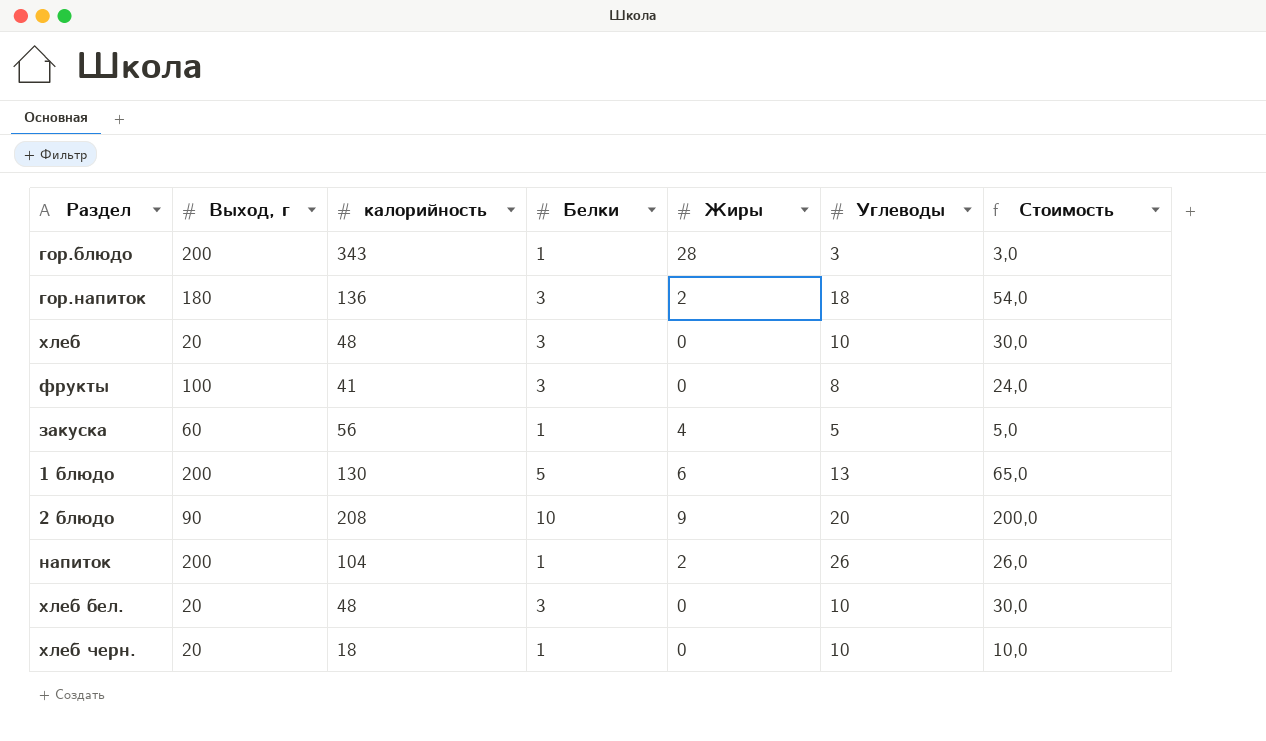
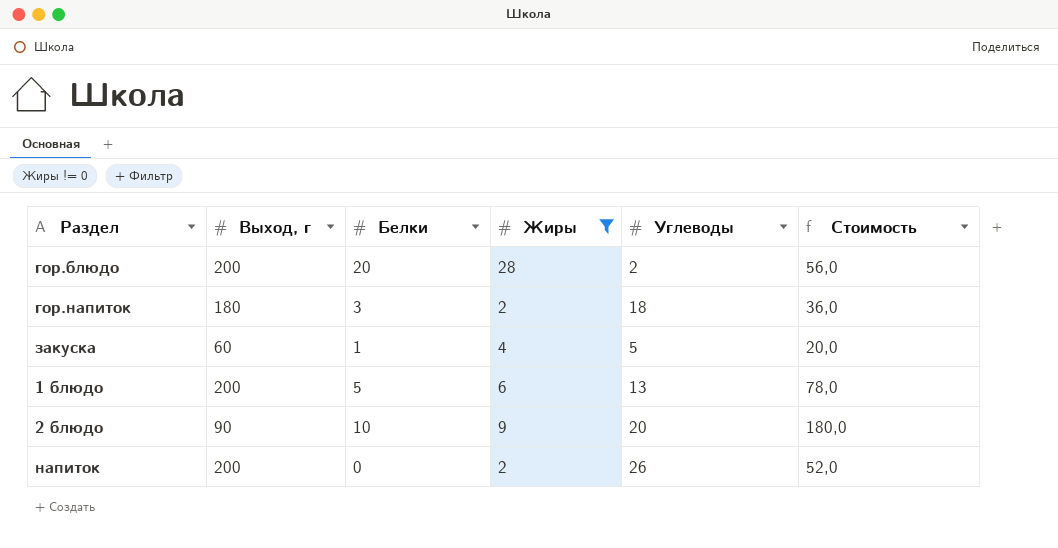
filter: none -> Жиры != 0
column калорийность | position: 3 -> none
column Стоимость | formula: [Белки] * [Углеводы] -> [Жиры] * [Углеводы]
гор.блюдо | Белки: 1 -> 20
гор.блюдо | Углеводы: 3 -> 2
напиток | Белки: 1 -> 0

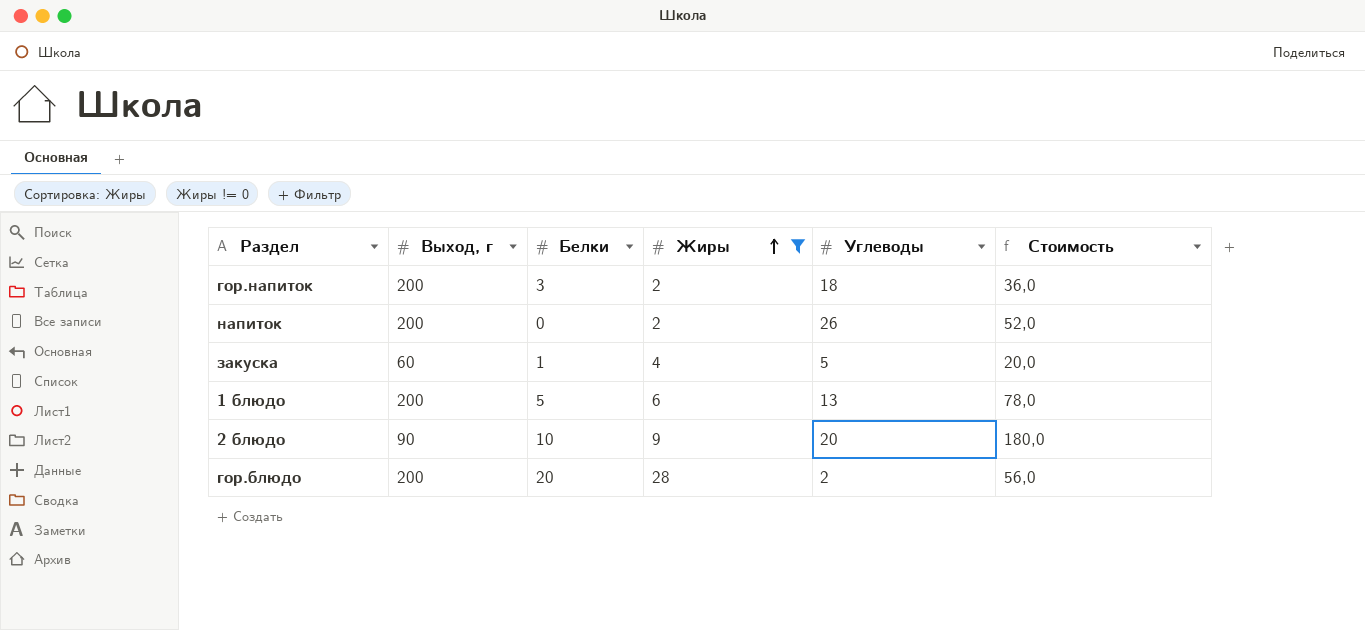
row order: none -> Жиры ascending
гор.напиток | Выход, г: 180 -> 200

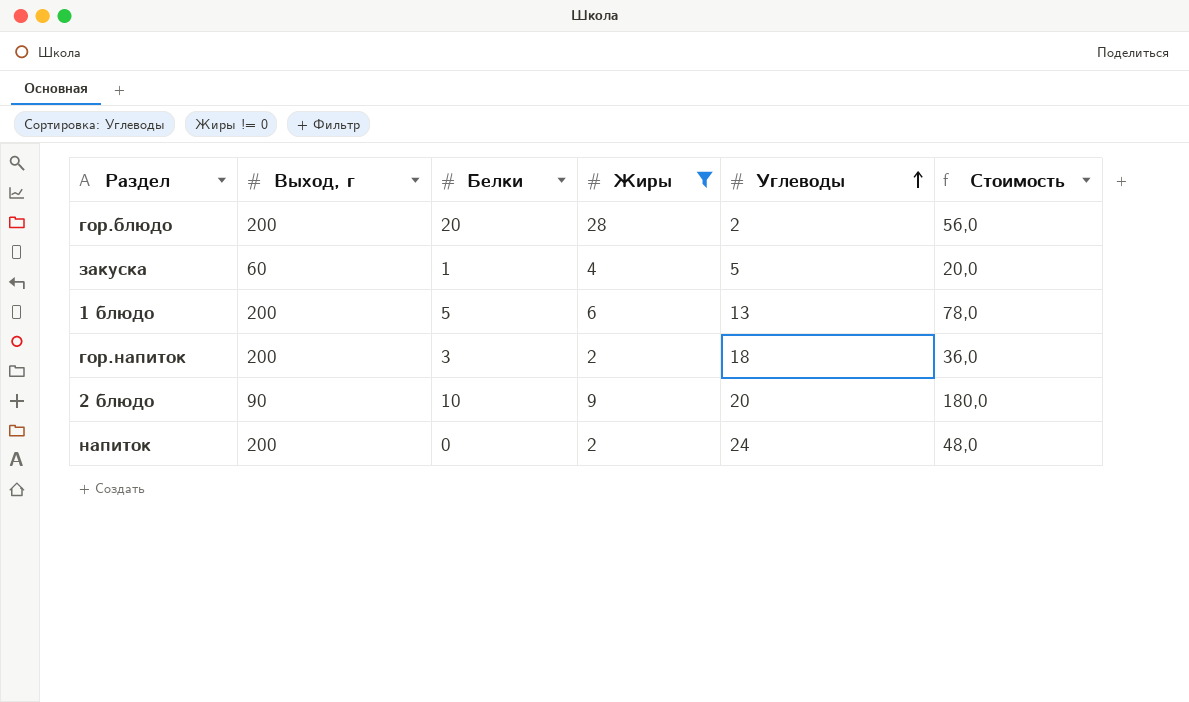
row order: Жиры ascending -> Углеводы ascending
напиток | Углеводы: 26 -> 24
напиток | Стоимость: 52,0 -> 48,0

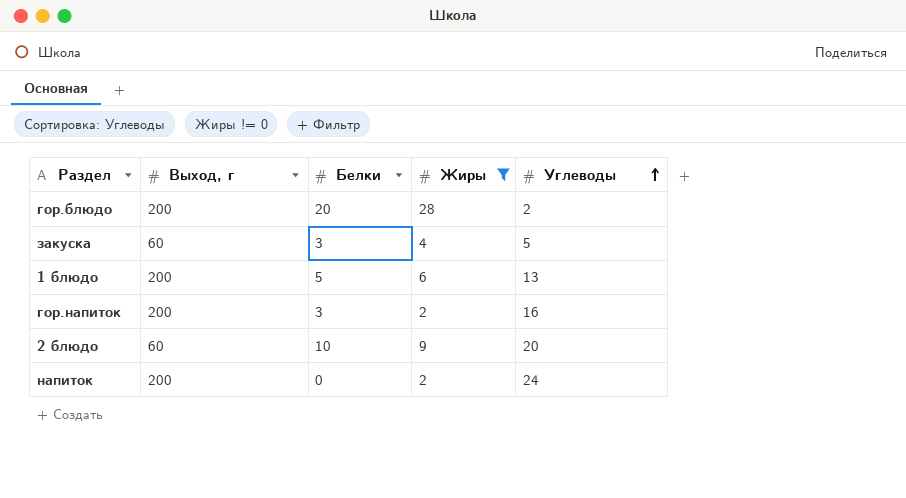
column Стоимость | formula: [Жиры] * [Углеводы] -> none
закуска | Белки: 1 -> 3
гор.напиток | Углеводы: 18 -> 16
2 блюдо | Выход, г: 90 -> 60

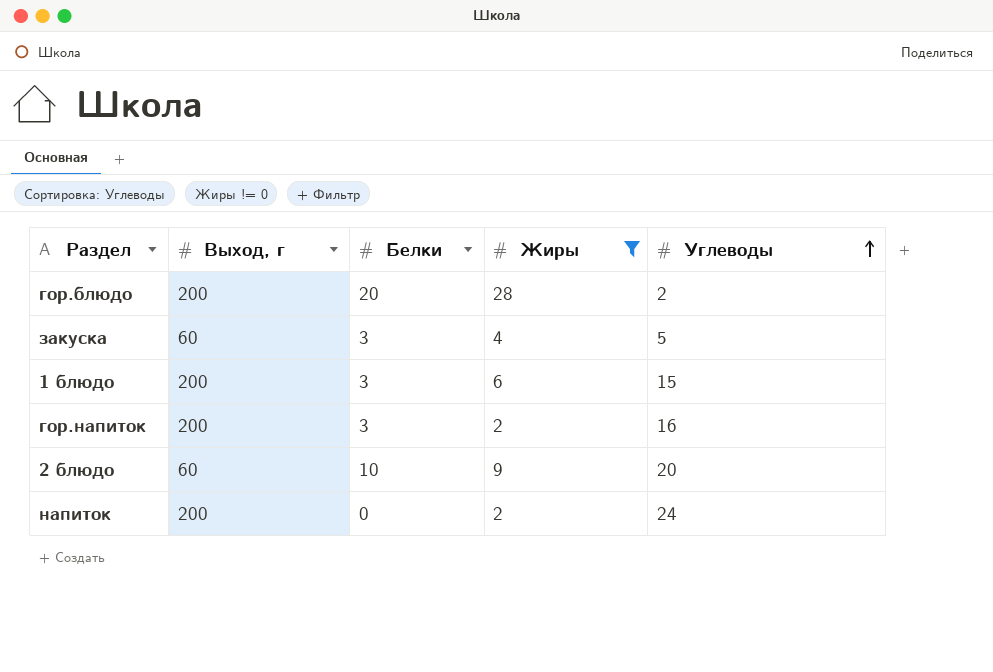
1 блюдо | Белки: 5 -> 3
1 блюдо | Углеводы: 13 -> 15

